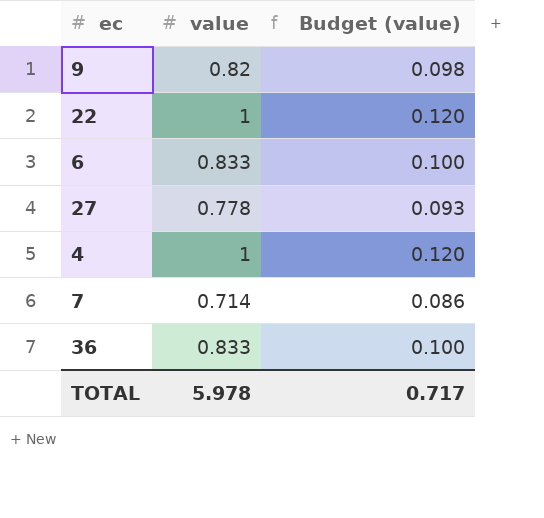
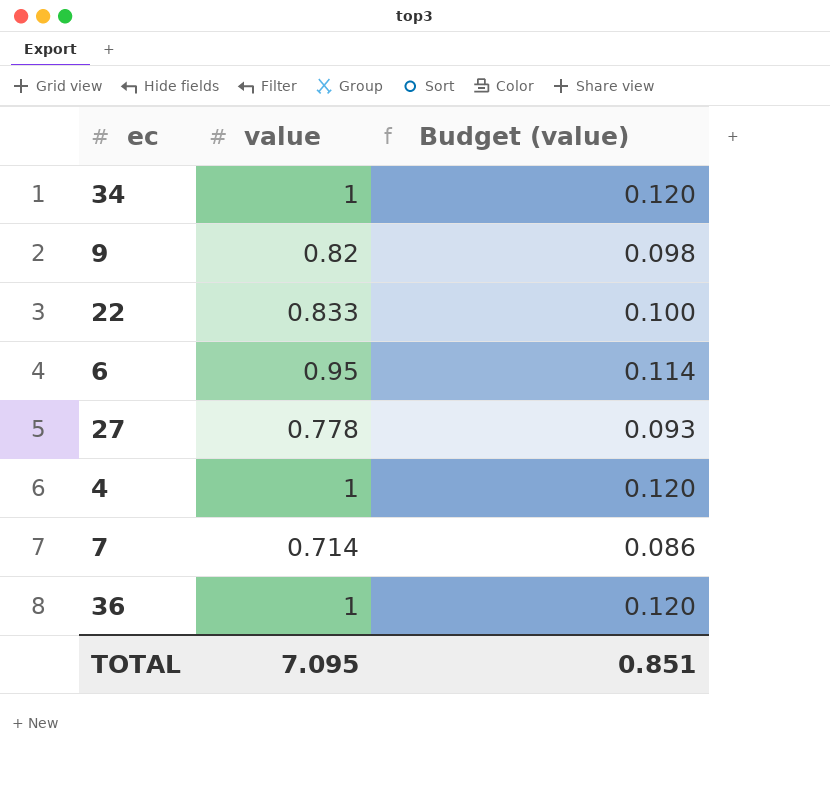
row 34: none -> 1 | 0.120
22 | value: 1 -> 0.833
22 | Budget (value): 0.120 -> 0.100
6 | value: 0.833 -> 0.95
6 | Budget (value): 0.100 -> 0.114
36 | value: 0.833 -> 1
36 | Budget (value): 0.100 -> 0.120
TOTAL | value: 5.978 -> 7.095
TOTAL | Budget (value): 0.717 -> 0.851

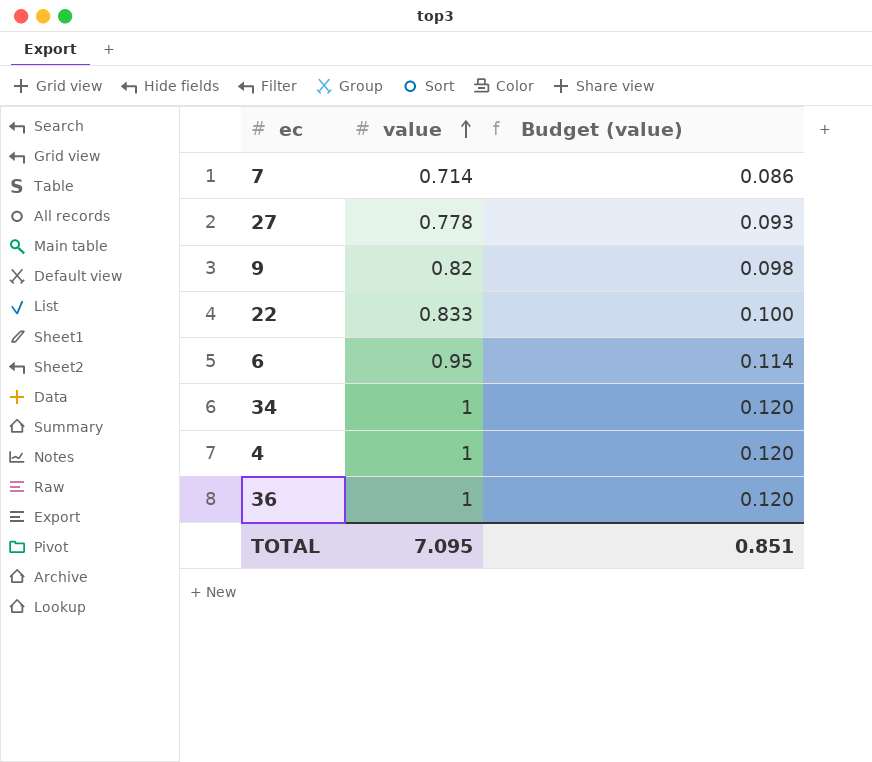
row order: none -> value ascending

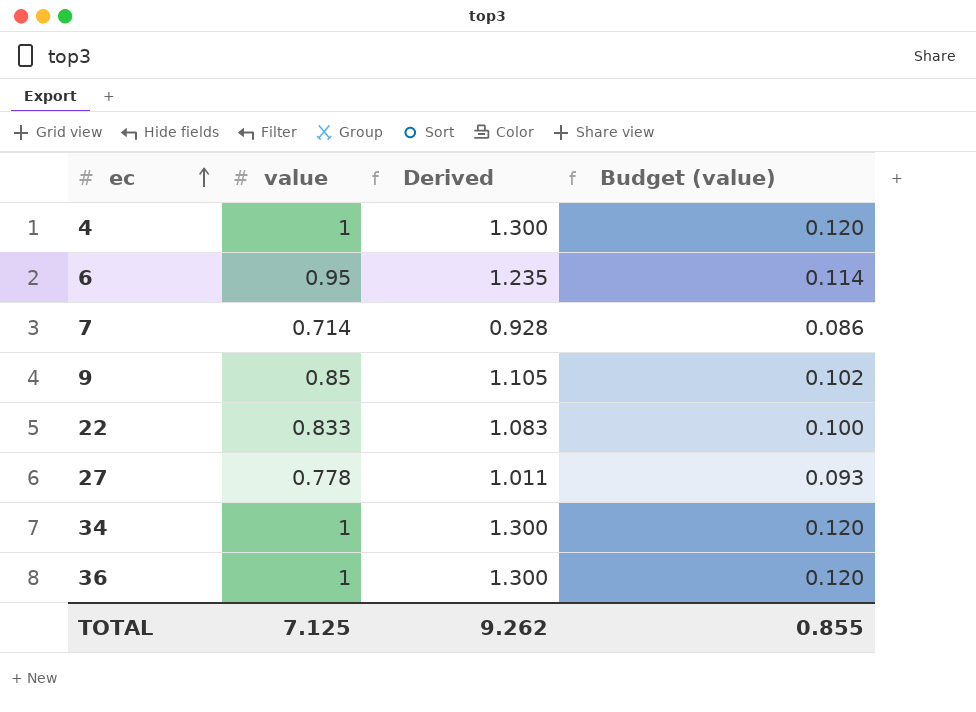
row order: value ascending -> ec ascending
column Derived | formula: none -> [value] * 1.3
9 | value: 0.82 -> 0.85
9 | Budget (value): 0.098 -> 0.102
TOTAL | value: 7.095 -> 7.125
TOTAL | Budget (value): 0.851 -> 0.855

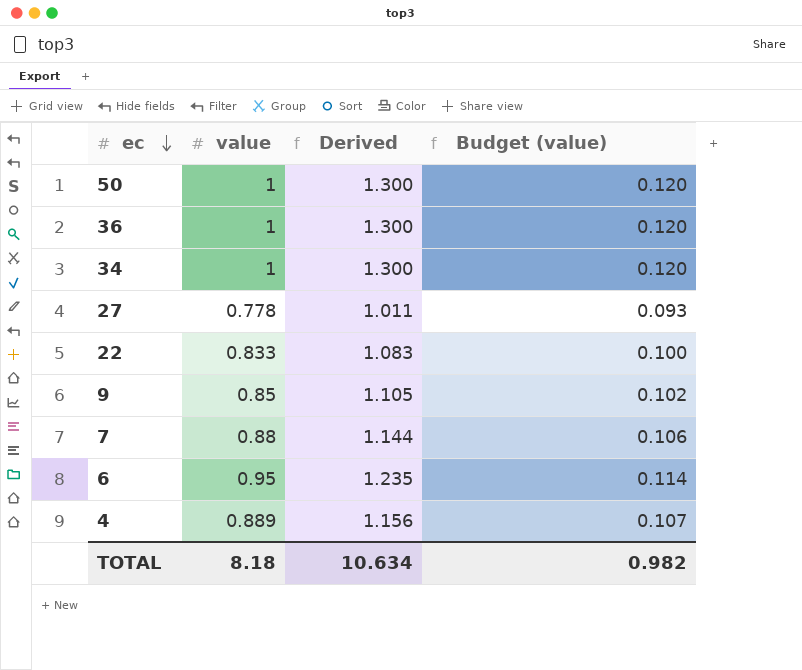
row order: ec ascending -> ec descending
row 50: none -> 1 | 1.300 | 0.120
7 | value: 0.714 -> 0.88
7 | Derived: 0.928 -> 1.144
7 | Budget (value): 0.086 -> 0.106
4 | value: 1 -> 0.889
4 | Derived: 1.300 -> 1.156
4 | Budget (value): 0.120 -> 0.107
TOTAL | value: 7.125 -> 8.18
TOTAL | Derived: 9.262 -> 10.634
TOTAL | Budget (value): 0.855 -> 0.982

